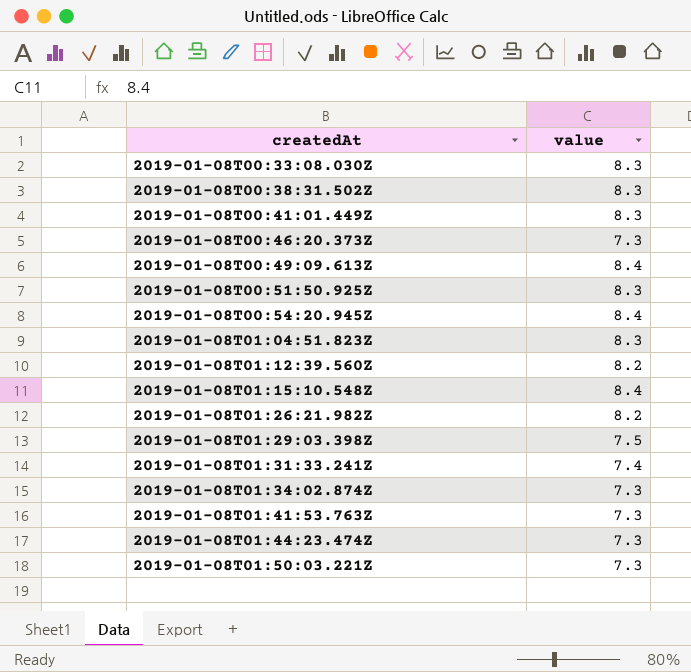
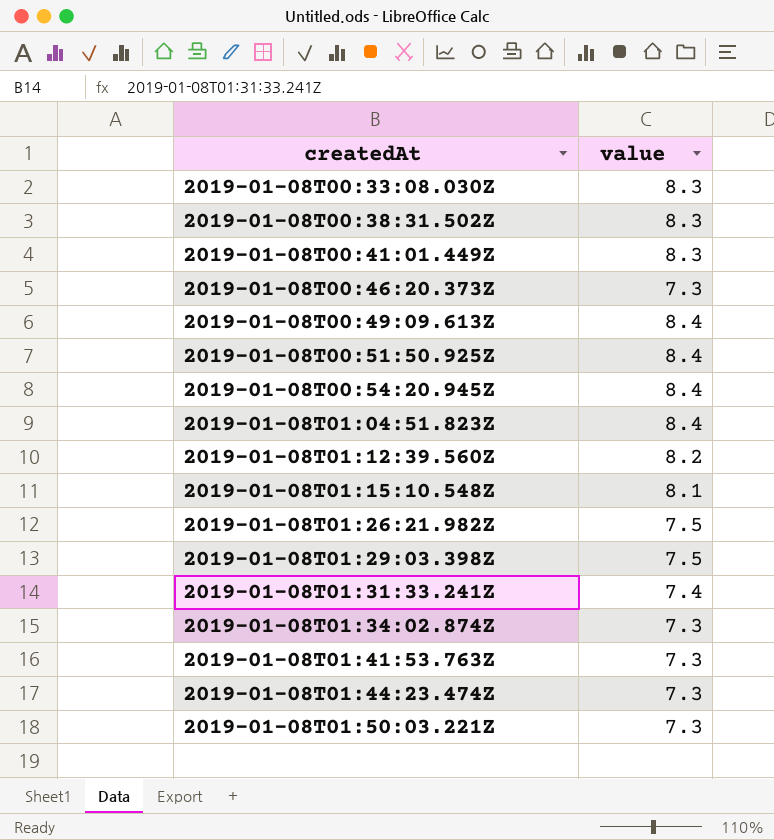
2019-01-08T00:51:50.925Z | value: 8.3 -> 8.4
2019-01-08T01:04:51.823Z | value: 8.3 -> 8.4
2019-01-08T01:15:10.548Z | value: 8.4 -> 8.1
2019-01-08T01:26:21.982Z | value: 8.2 -> 7.5

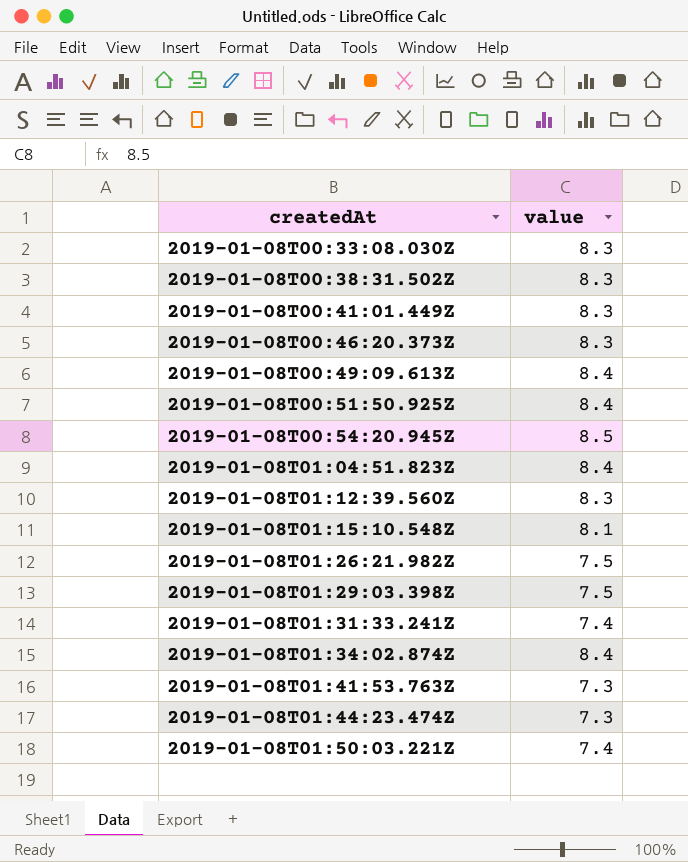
2019-01-08T00:46:20.373Z | value: 7.3 -> 8.3
2019-01-08T00:54:20.945Z | value: 8.4 -> 8.5
2019-01-08T01:12:39.560Z | value: 8.2 -> 8.3
2019-01-08T01:34:02.874Z | value: 7.3 -> 8.4
2019-01-08T01:50:03.221Z | value: 7.3 -> 7.4

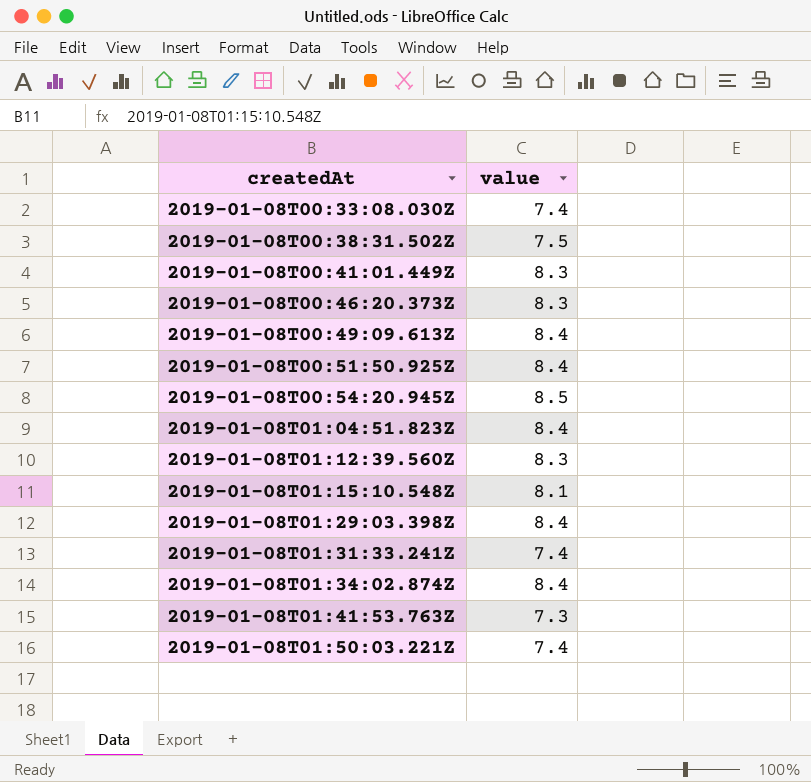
row 2019-01-08T01:26:21.982Z: 7.5 -> none
row 2019-01-08T01:44:23.474Z: 7.3 -> none
2019-01-08T00:33:08.030Z | value: 8.3 -> 7.4
2019-01-08T00:38:31.502Z | value: 8.3 -> 7.5
2019-01-08T01:29:03.398Z | value: 7.5 -> 8.4

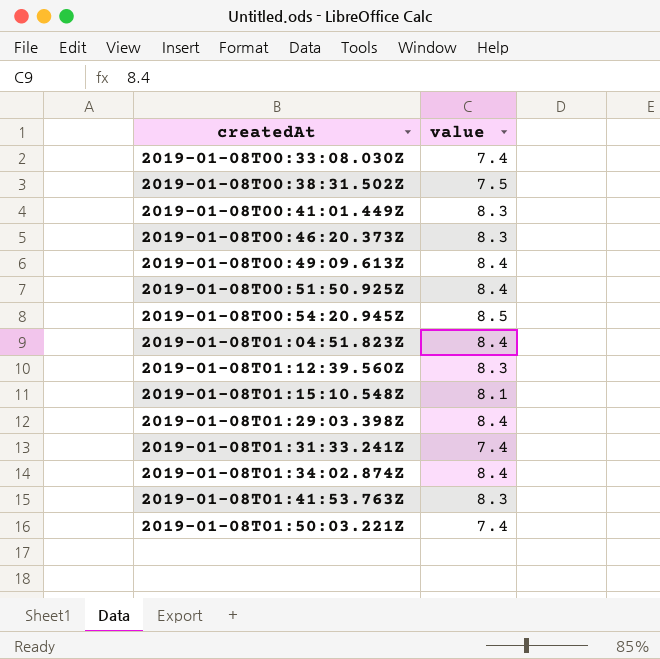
2019-01-08T01:41:53.763Z | value: 7.3 -> 8.3

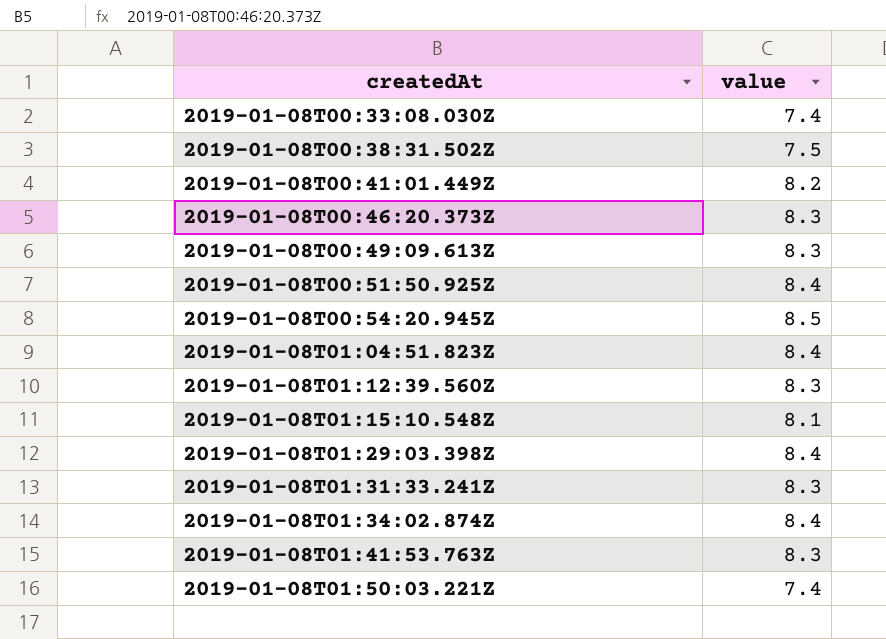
2019-01-08T00:41:01.449Z | value: 8.3 -> 8.2
2019-01-08T00:49:09.613Z | value: 8.4 -> 8.3
2019-01-08T01:31:33.241Z | value: 7.4 -> 8.3

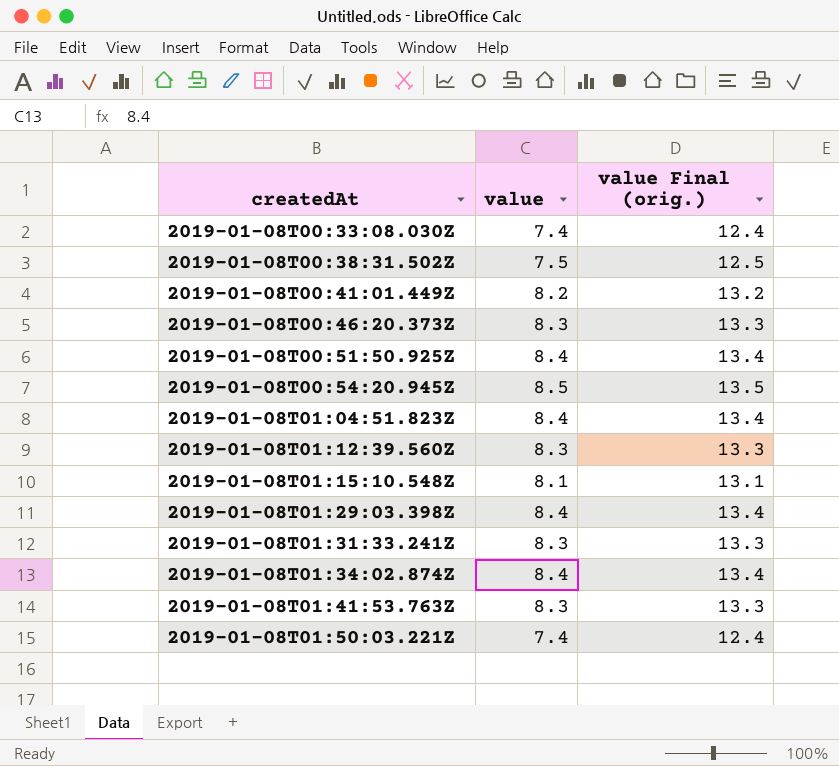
column value Final (orig.) | formula: none -> [value] + 5
row 2019-01-08T00:49:09.613Z: 8.3 -> none

